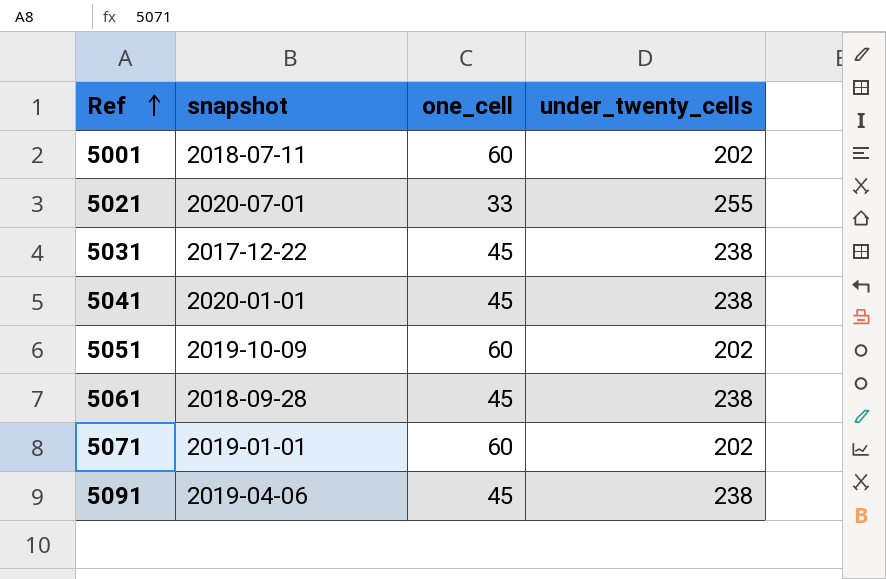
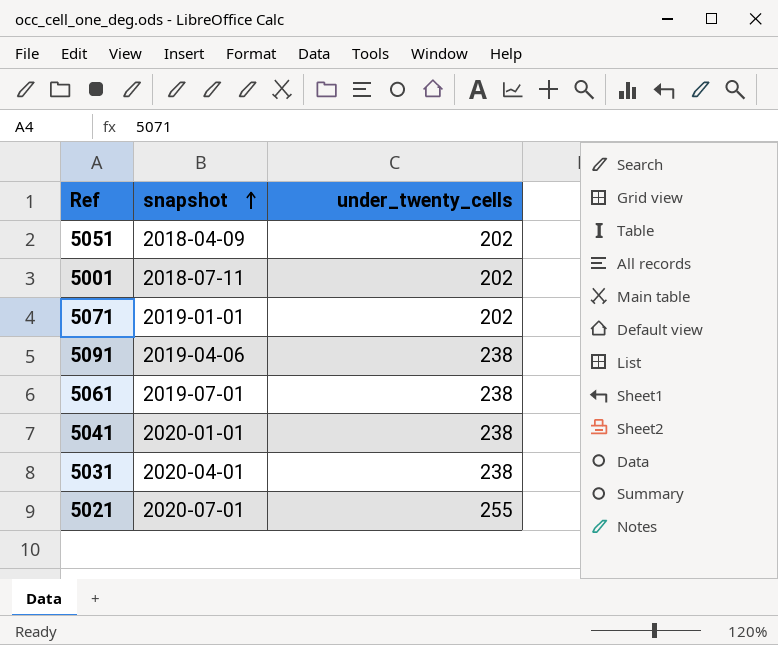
row order: Ref ascending -> snapshot ascending
column one_cell | position: 3 -> none
5051 | snapshot: 2019-10-09 -> 2018-04-09
5061 | snapshot: 2018-09-28 -> 2019-07-01
5031 | snapshot: 2017-12-22 -> 2020-04-01

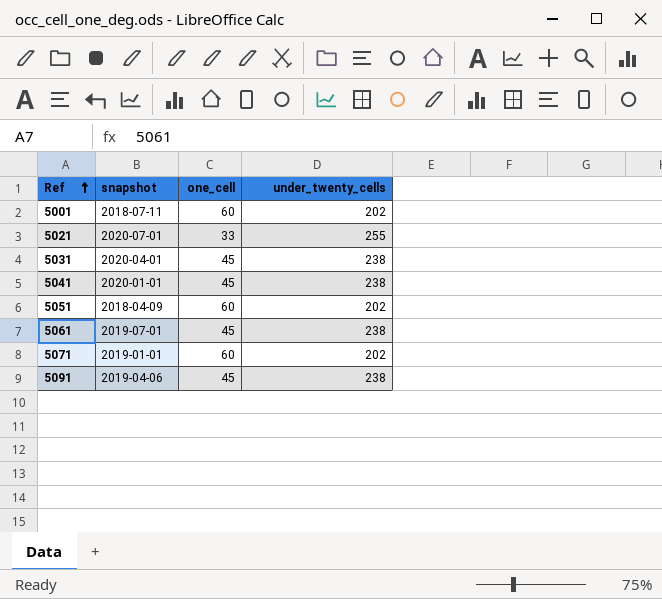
row order: snapshot ascending -> Ref ascending
column one_cell | position: none -> 3

